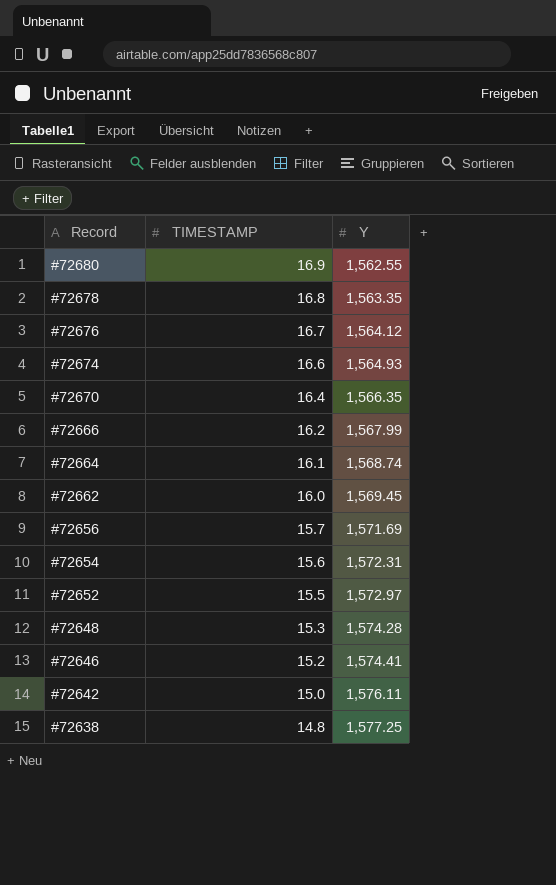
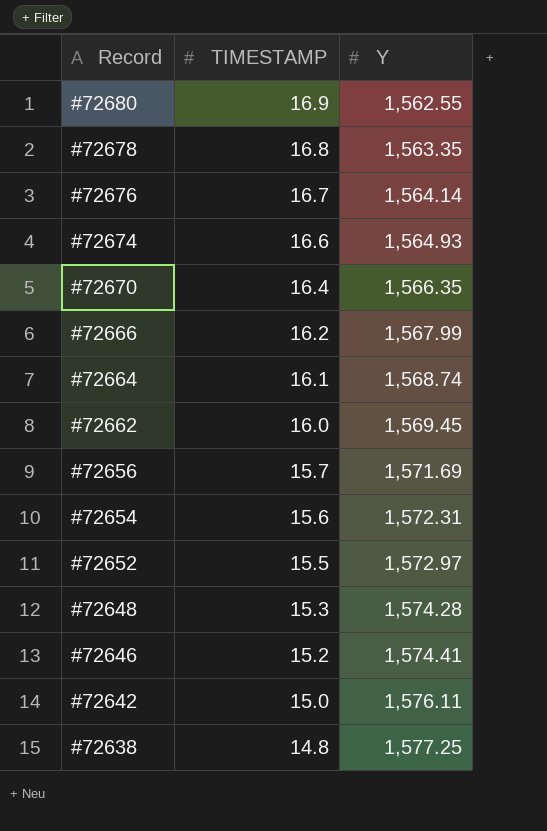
#72676 | Y: 1,564.12 -> 1,564.14

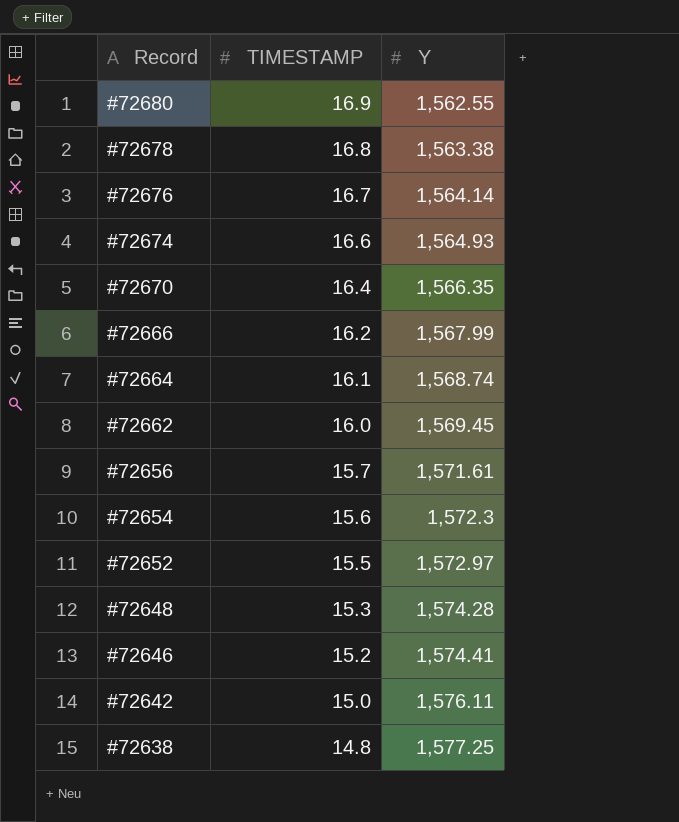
#72678 | Y: 1,563.35 -> 1,563.38
#72656 | Y: 1,571.69 -> 1,571.61
#72654 | Y: 1,572.31 -> 1,572.3

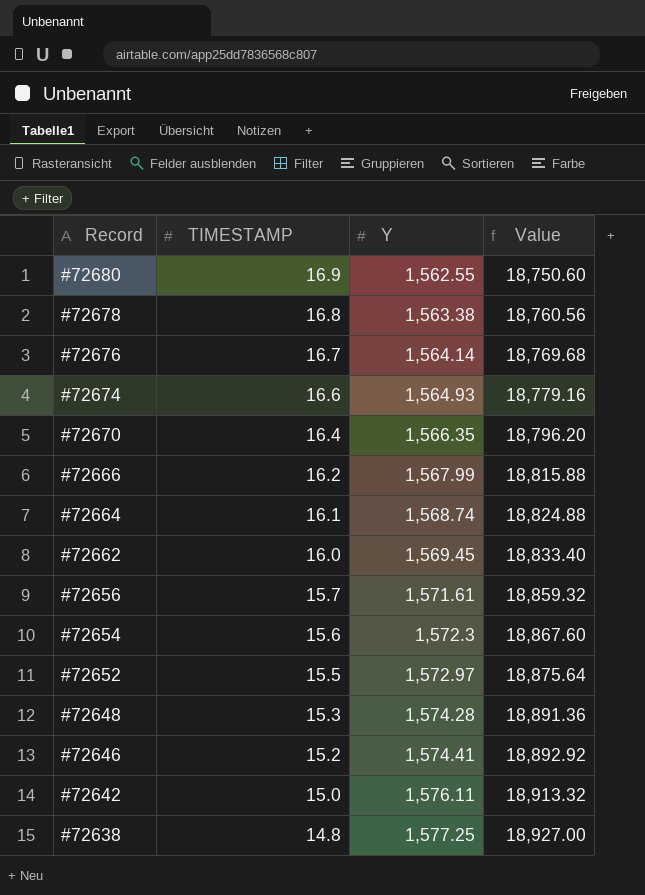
column Value | formula: none -> [Y] * 12

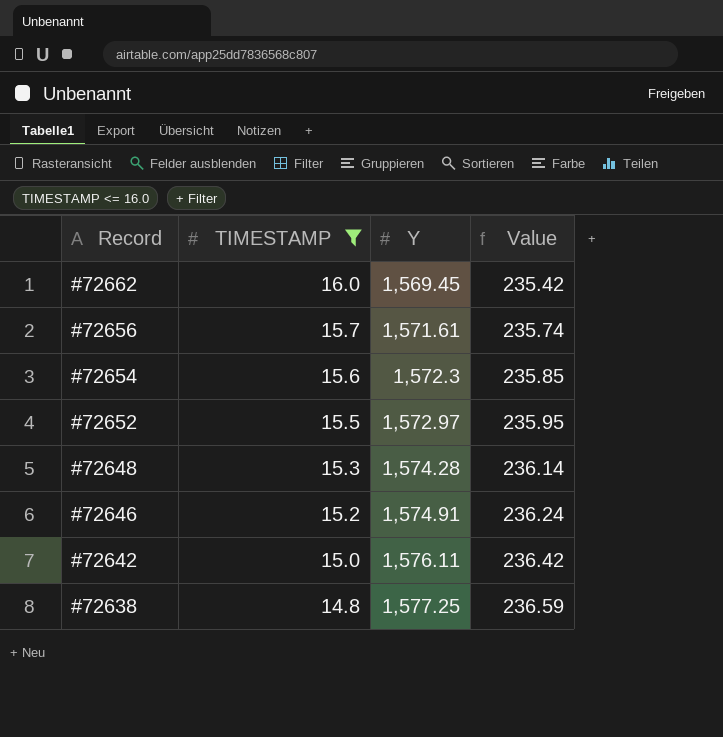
filter: none -> TIMESTAMP <= 16.0
column Value | formula: [Y] * 12 -> [Y] * 0.15
#72646 | Y: 1,574.41 -> 1,574.91

